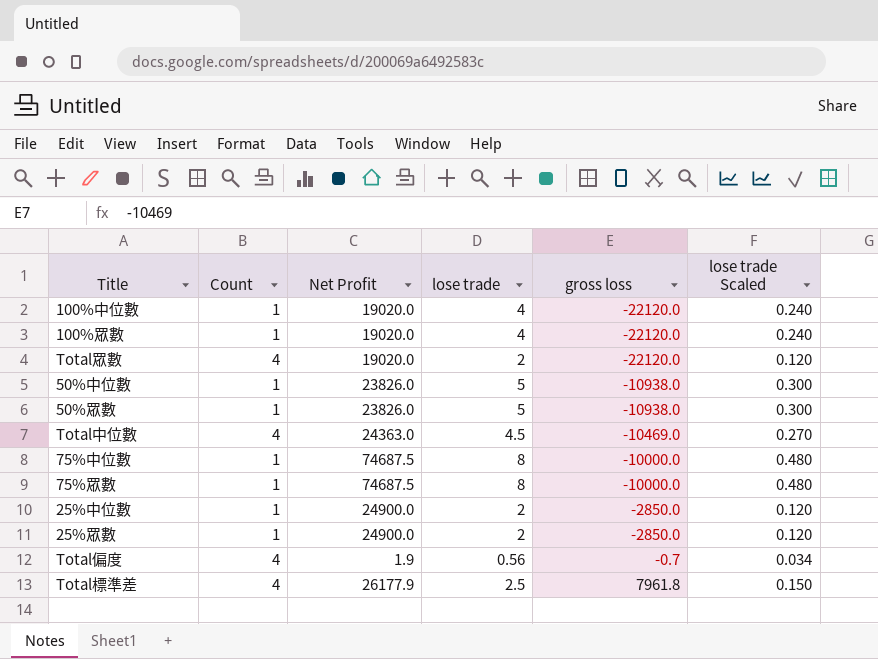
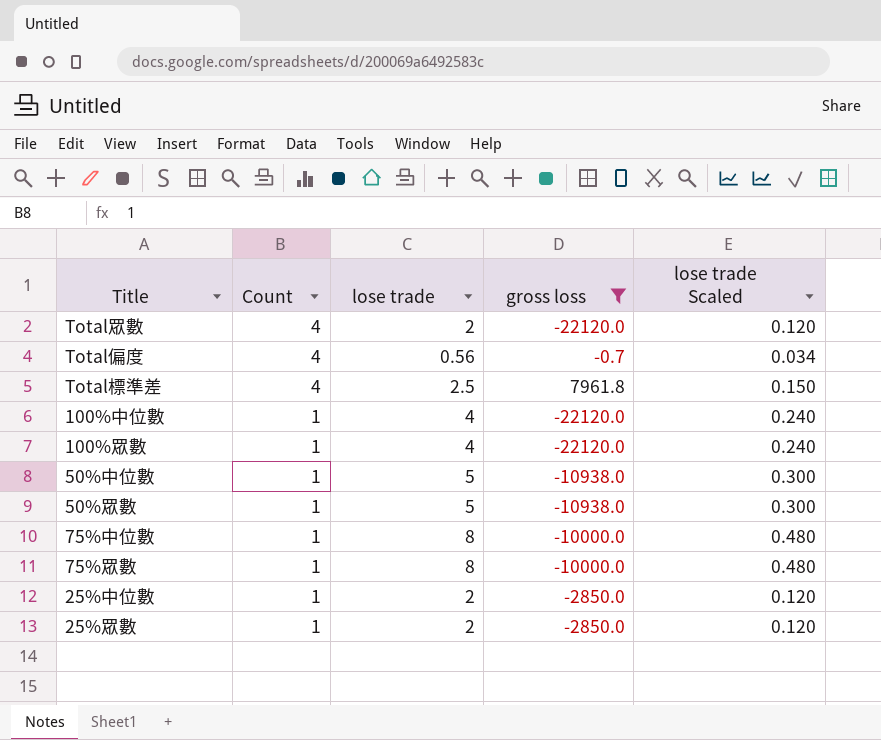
filter: none -> gross loss != -10469.0
row order: gross loss ascending -> Count descending
column Net Profit | position: 3 -> none

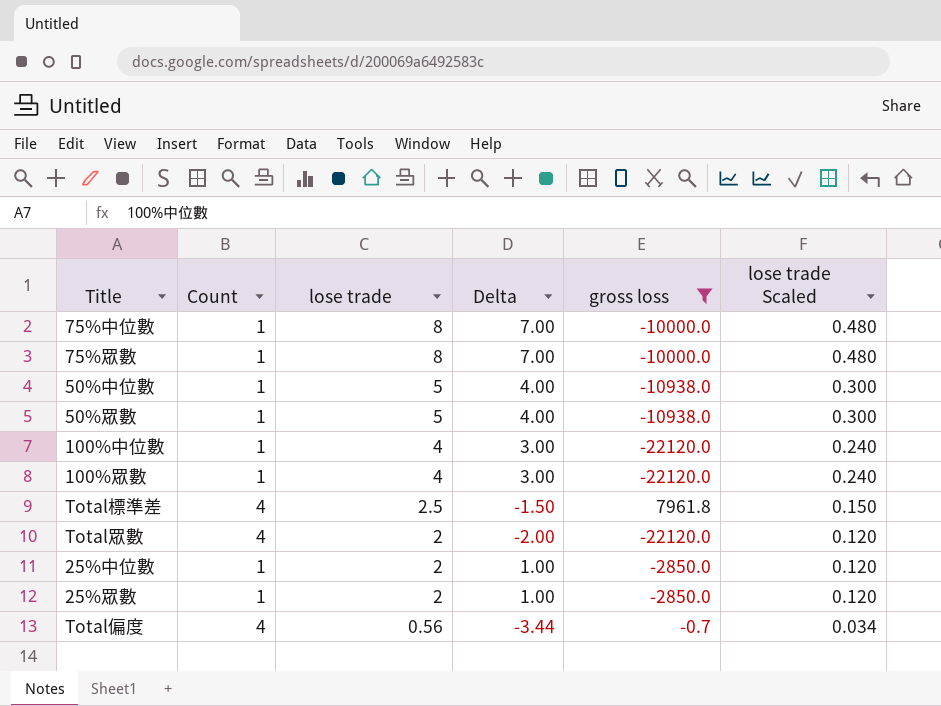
row order: Count descending -> lose trade descending
column Delta | formula: none -> [lose trade] - [Count]

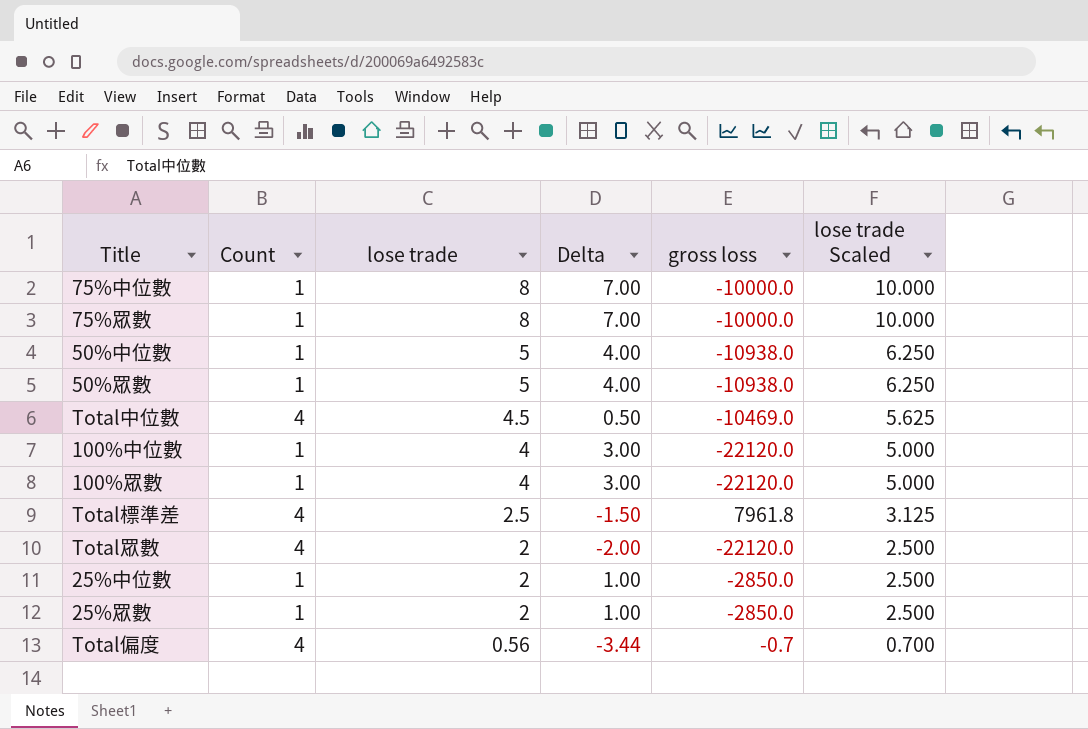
filter: gross loss != -10469.0 -> none
column lose trade Scaled | formula: [lose trade] * 0.06 -> [lose trade] * 1.25

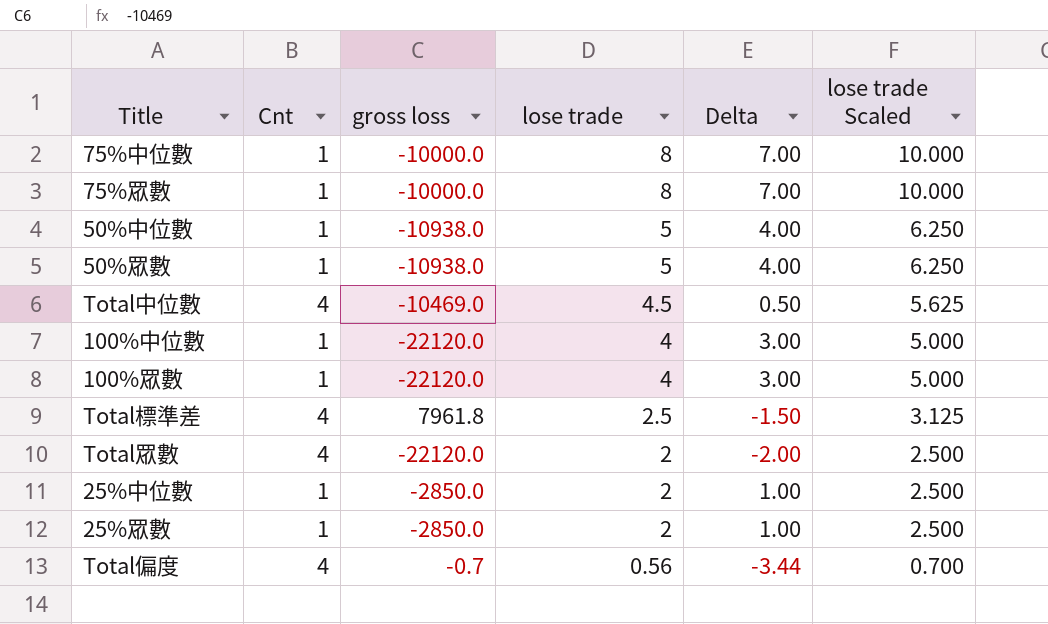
column name: Count -> Cnt
column gross loss | position: 5 -> 3

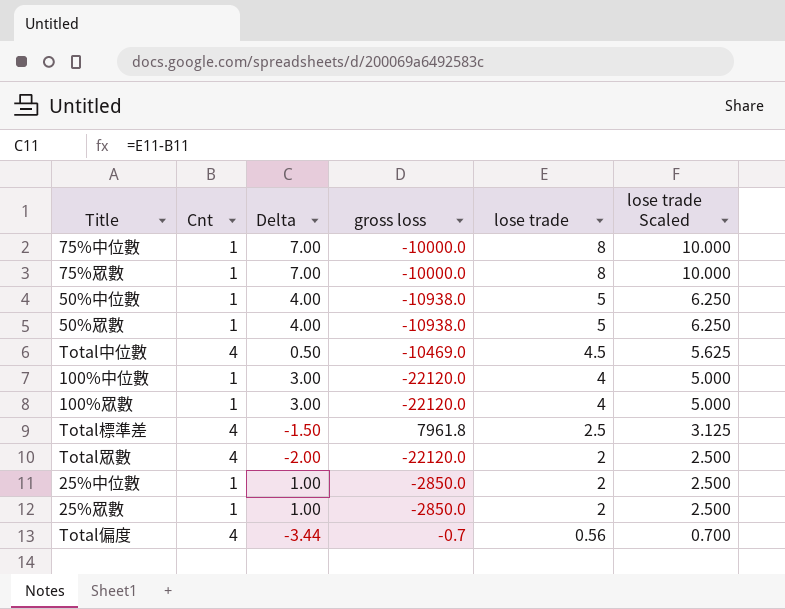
column Delta | position: 5 -> 3

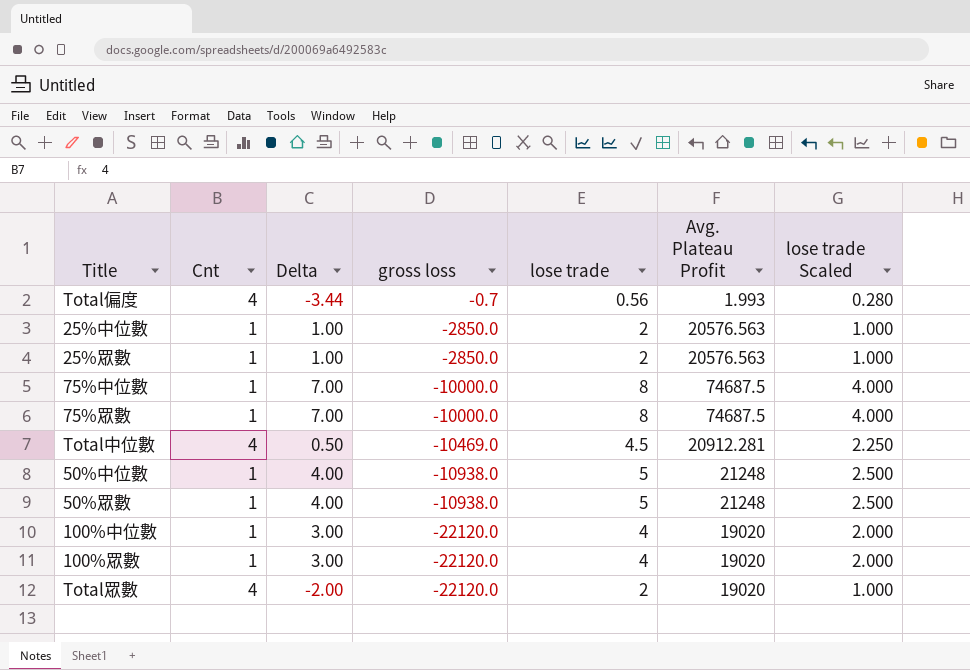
row order: lose trade descending -> gross loss descending
column Avg. Plateau Profit | position: none -> 6
column lose trade Scaled | formula: [lose trade] * 1.25 -> [lose trade] * 0.5
row Total標準差: 4 | -1.50 | 7961.8 | 2.5 | 3.125 -> none

